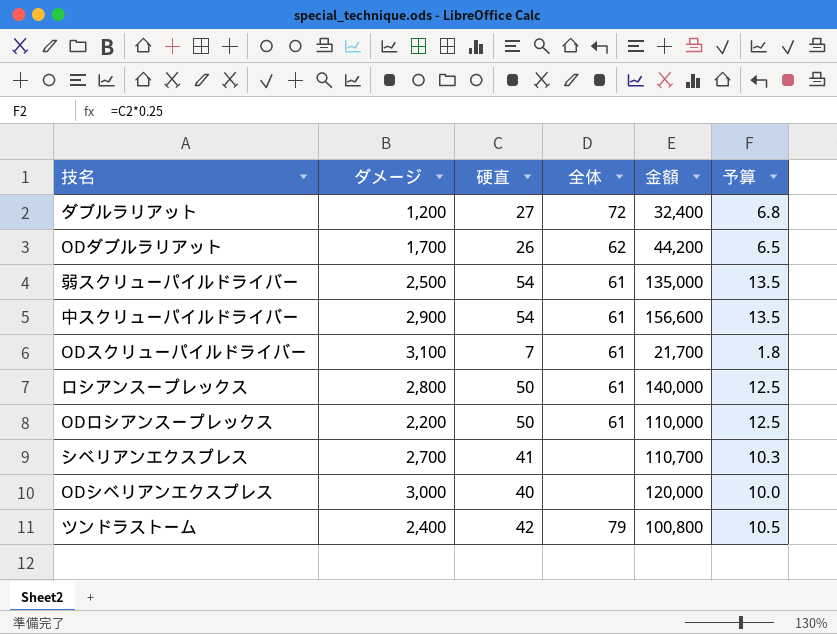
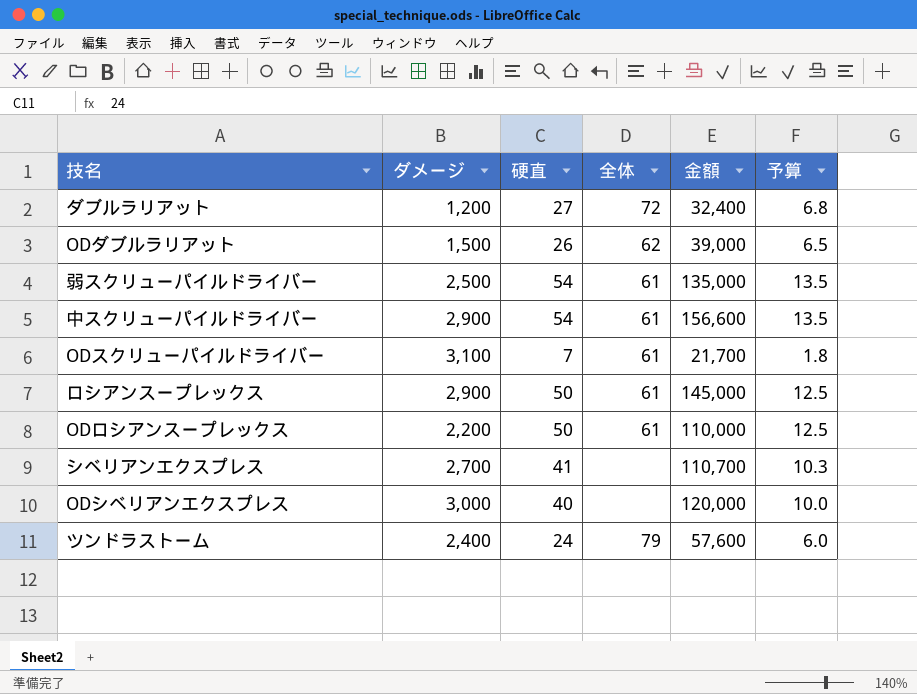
ODダブルラリアット | ダメージ: 1,700 -> 1,500
ODダブルラリアット | 金額: 44,200 -> 39,000
ロシアンスープレックス | ダメージ: 2,800 -> 2,900
ロシアンスープレックス | 金額: 140,000 -> 145,000
ツンドラストーム | 硬直: 42 -> 24
ツンドラストーム | 金額: 100,800 -> 57,600
ツンドラストーム | 予算: 10.5 -> 6.0

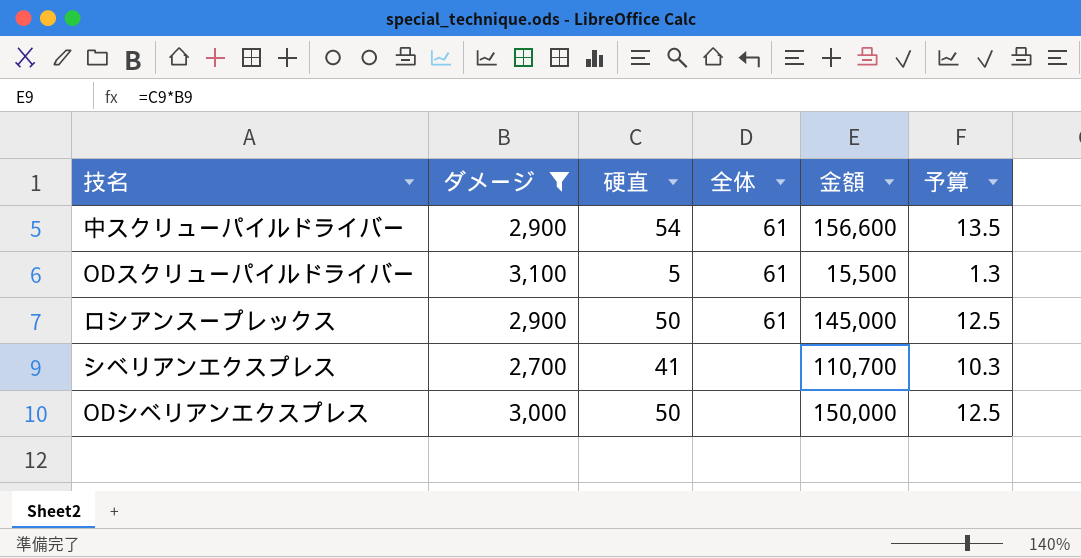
filter: none -> ダメージ >= 2,700
ODスクリューパイルドライバー | 硬直: 7 -> 5
ODスクリューパイルドライバー | 金額: 21,700 -> 15,500
ODスクリューパイルドライバー | 予算: 1.8 -> 1.3
ODシベリアンエクスプレス | 硬直: 40 -> 50
ODシベリアンエクスプレス | 金額: 120,000 -> 150,000
ODシベリアンエクスプレス | 予算: 10.0 -> 12.5

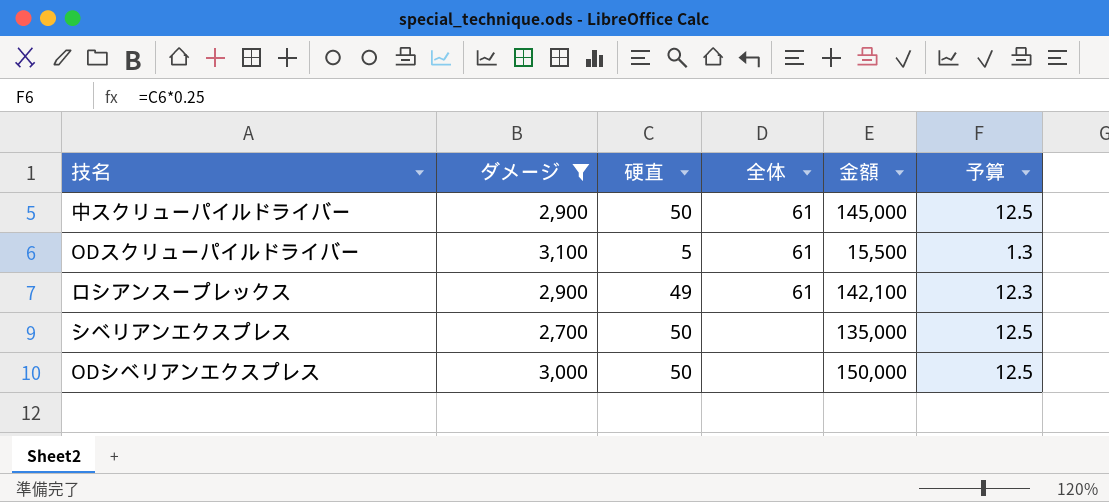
中スクリューパイルドライバー | 硬直: 54 -> 50
中スクリューパイルドライバー | 金額: 156,600 -> 145,000
中スクリューパイルドライバー | 予算: 13.5 -> 12.5
ロシアンスープレックス | 硬直: 50 -> 49
ロシアンスープレックス | 金額: 145,000 -> 142,100
ロシアンスープレックス | 予算: 12.5 -> 12.3
シベリアンエクスプレス | 硬直: 41 -> 50
シベリアンエクスプレス | 金額: 110,700 -> 135,000
シベリアンエクスプレス | 予算: 10.3 -> 12.5

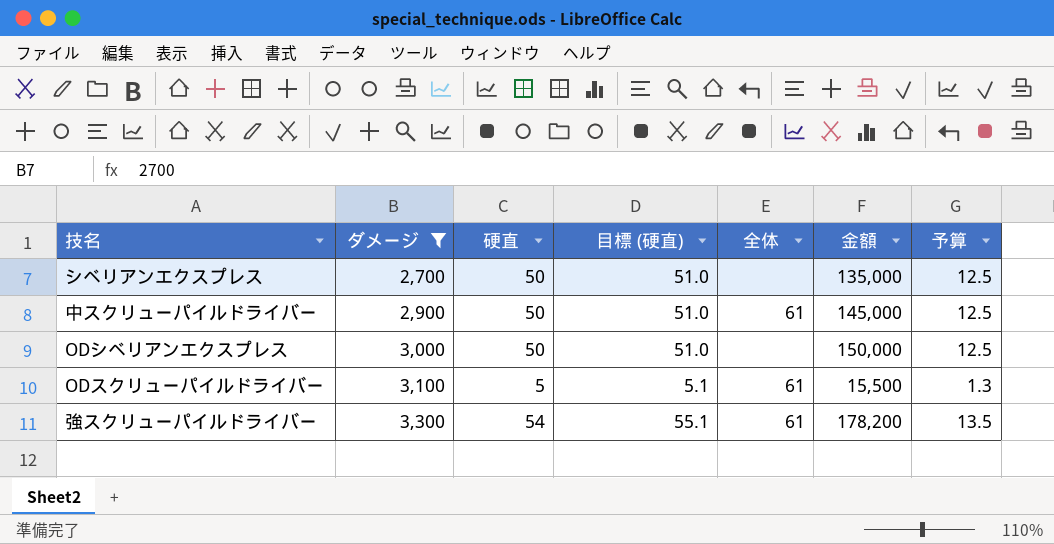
row order: none -> ダメージ ascending
column 目標 (硬直) | formula: none -> [硬直] * 1.02
row ロシアンスープレックス: 2,900 | 49 | 61 | 142,100 | 12.3 -> none
row 強スクリューパイルドライバー: none -> 3,300 | 54 | 55.1 | 61 | 178,200 | 13.5

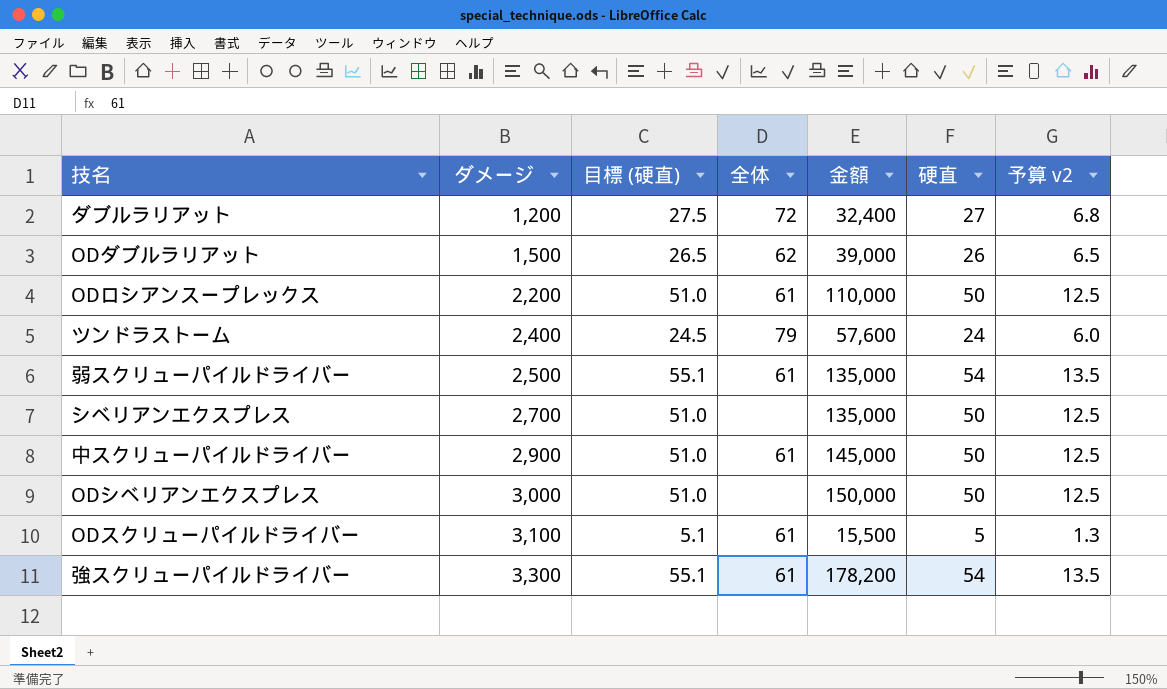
filter: ダメージ >= 2,700 -> none
column 硬直 | position: 3 -> 6
column name: 予算 -> 予算 v2

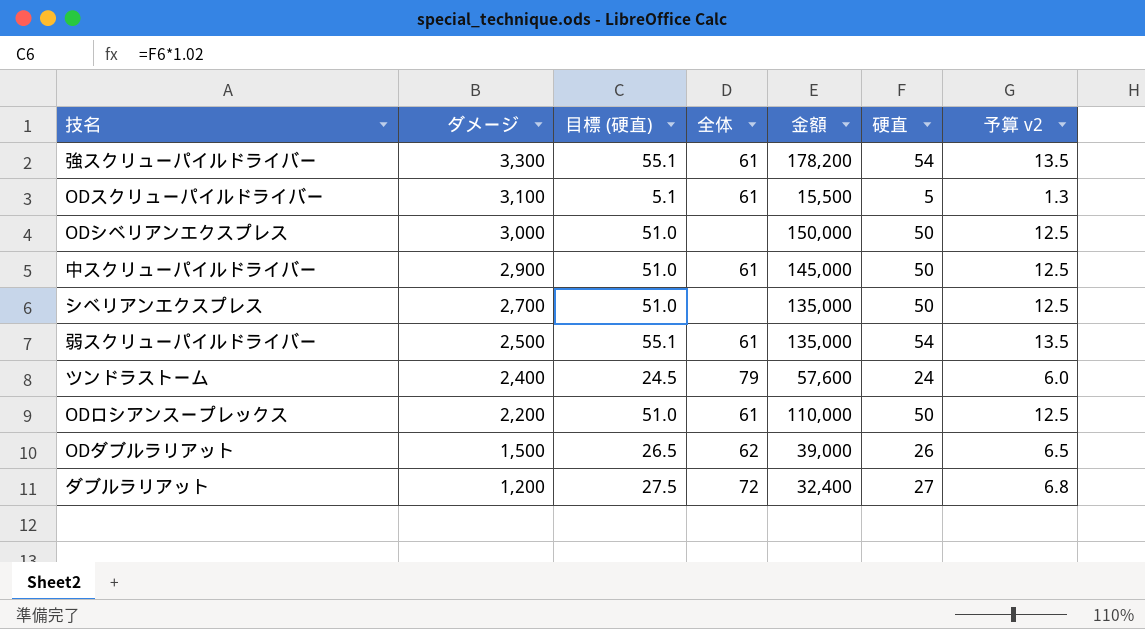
row order: ダメージ ascending -> ダメージ descending

